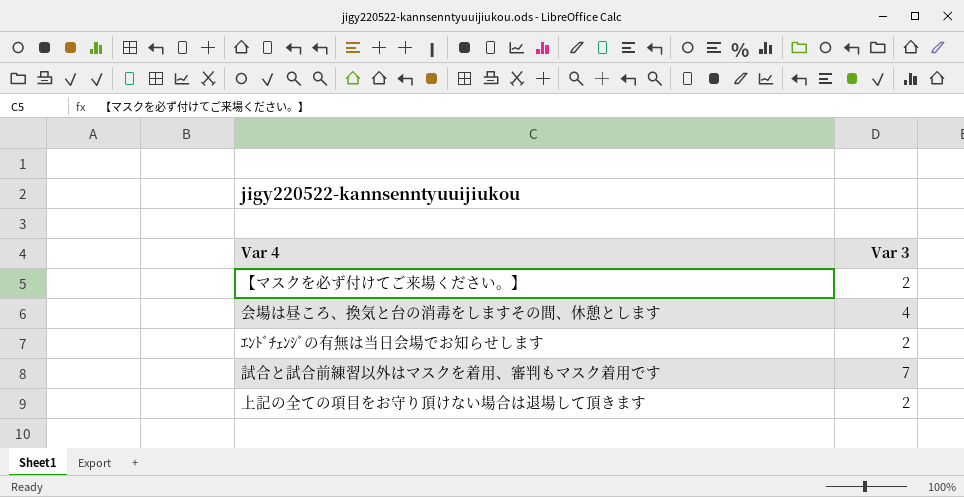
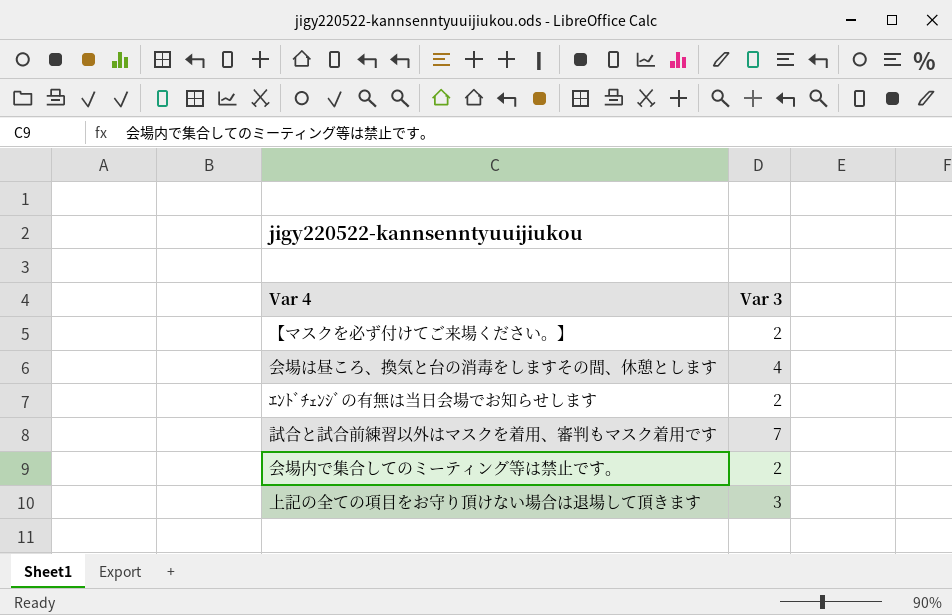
row 会場内で集合してのミーティング等は禁止です。: none -> 2
上記の全ての項目をお守り頂けない場合は退場して頂きます | Var 3: 2 -> 3

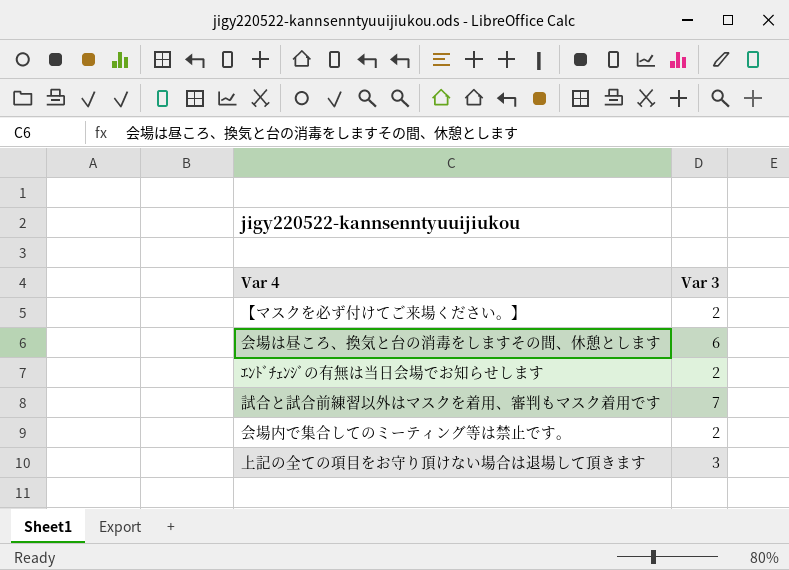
会場は昼ころ、換気と台の消毒をしますその間、休憩とします | Var 3: 4 -> 6

